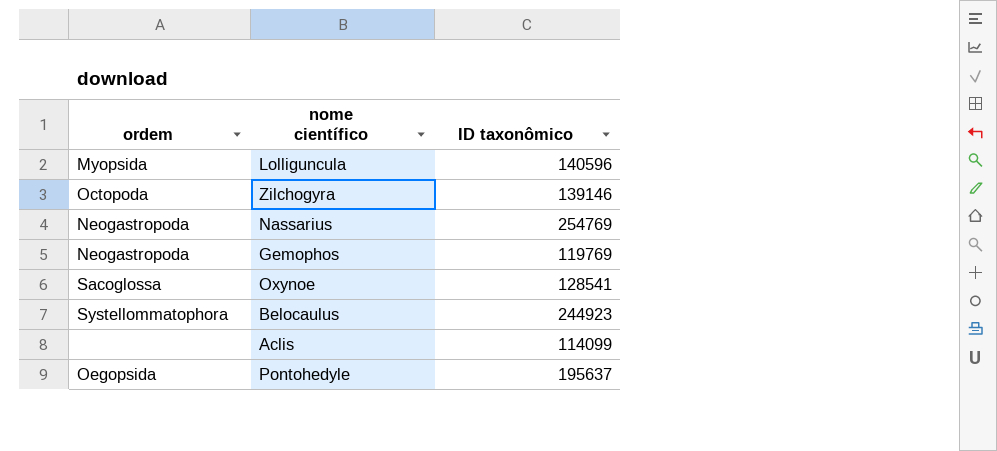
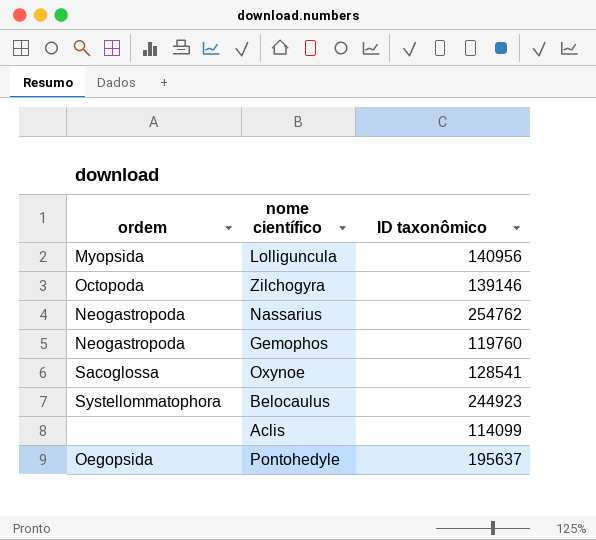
Lolliguncula | ID taxonômico: 140596 -> 140956
Nassarius | ID taxonômico: 254769 -> 254762
Gemophos | ID taxonômico: 119769 -> 119760

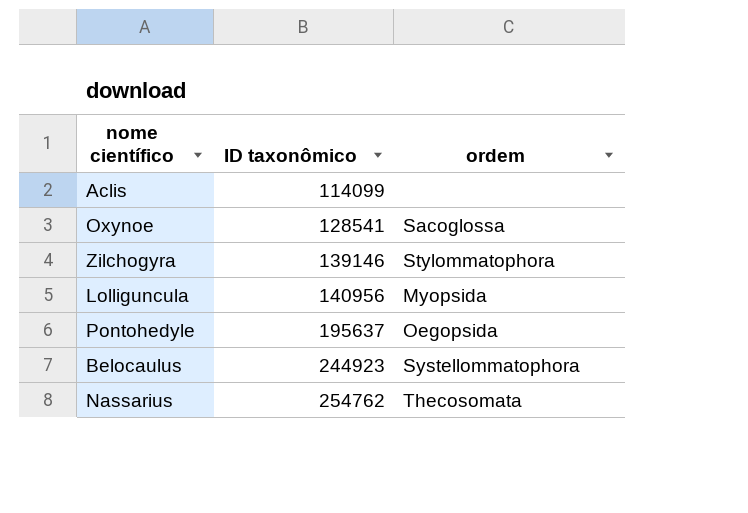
row order: none -> ID taxonômico ascending
column ordem | position: 1 -> 3
row Gemophos: Neogastropoda | 119760 -> none
Zilchogyra | ordem: Octopoda -> Stylommatophora
Nassarius | ordem: Neogastropoda -> Thecosomata

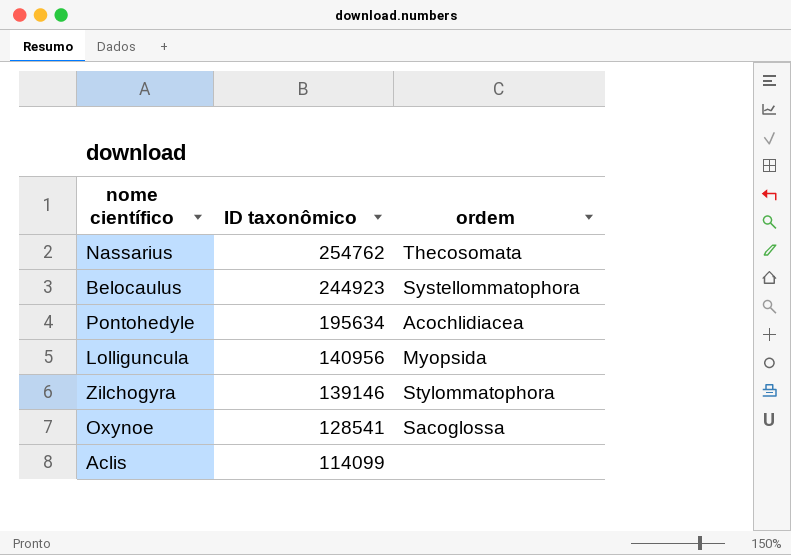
row order: ID taxonômico ascending -> ID taxonômico descending
Pontohedyle | ID taxonômico: 195637 -> 195634
Pontohedyle | ordem: Oegopsida -> Acochlidiacea

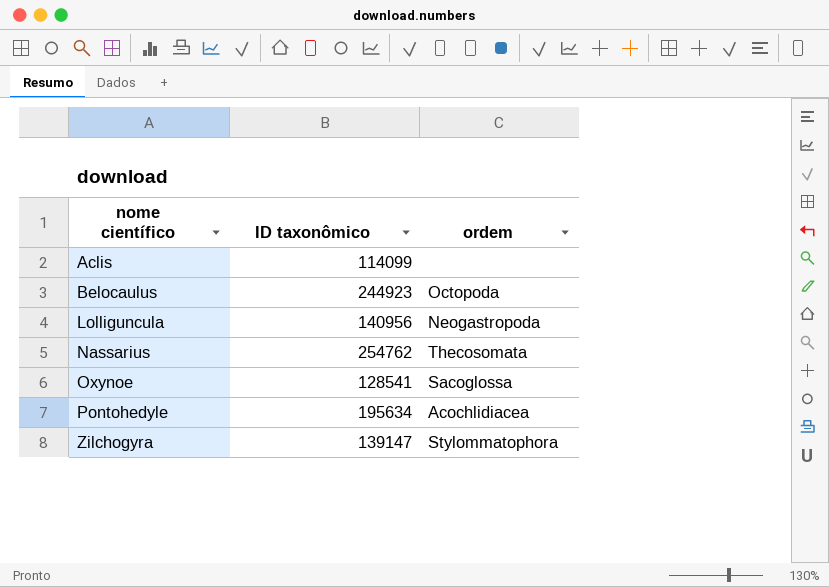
row order: ID taxonômico descending -> nome científico ascending
Belocaulus | ordem: Systellommatophora -> Octopoda
Lolliguncula | ordem: Myopsida -> Neogastropoda
Zilchogyra | ID taxonômico: 139146 -> 139147

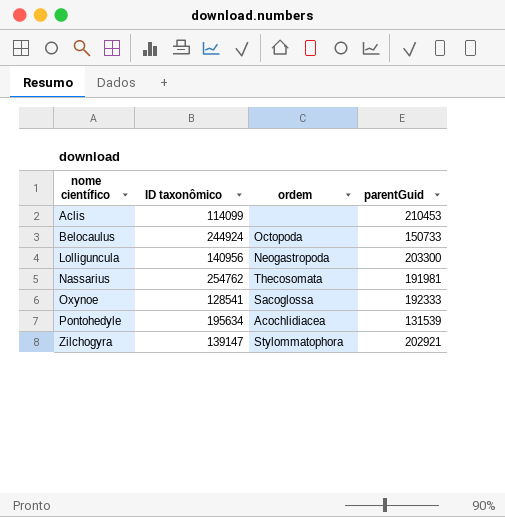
column parentGuid | position: none -> 4
Belocaulus | ID taxonômico: 244923 -> 244924

